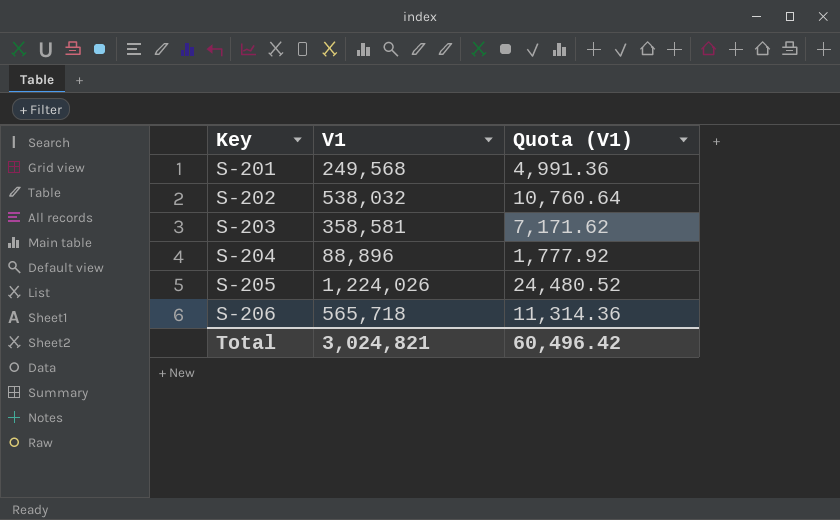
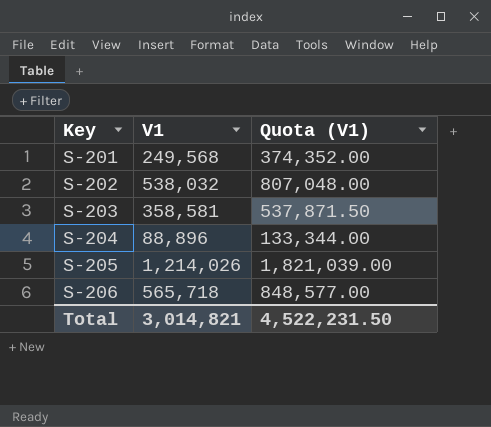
column Quota (V1) | formula: [V1] * 0.02 -> [V1] * 1.5
S-205 | V1: 1,224,026 -> 1,214,026
Total | V1: 3,024,821 -> 3,014,821
Total | Quota (V1): 60,496.42 -> 4,522,231.50

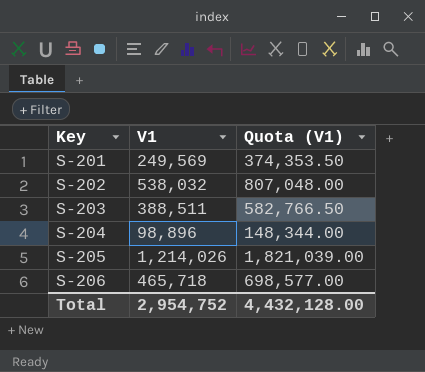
S-201 | V1: 249,568 -> 249,569
S-201 | Quota (V1): 374,352.00 -> 374,353.50
S-203 | V1: 358,581 -> 388,511
S-203 | Quota (V1): 537,871.50 -> 582,766.50
S-204 | V1: 88,896 -> 98,896
S-204 | Quota (V1): 133,344.00 -> 148,344.00
S-206 | V1: 565,718 -> 465,718
S-206 | Quota (V1): 848,577.00 -> 698,577.00
Total | V1: 3,014,821 -> 2,954,752
Total | Quota (V1): 4,522,231.50 -> 4,432,128.00

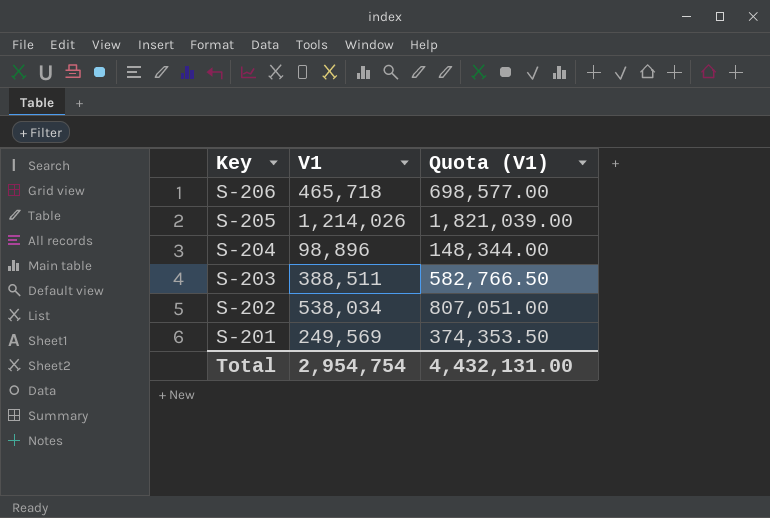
row order: Key ascending -> Key descending
S-202 | V1: 538,032 -> 538,034
S-202 | Quota (V1): 807,048.00 -> 807,051.00
Total | V1: 2,954,752 -> 2,954,754
Total | Quota (V1): 4,432,128.00 -> 4,432,131.00

